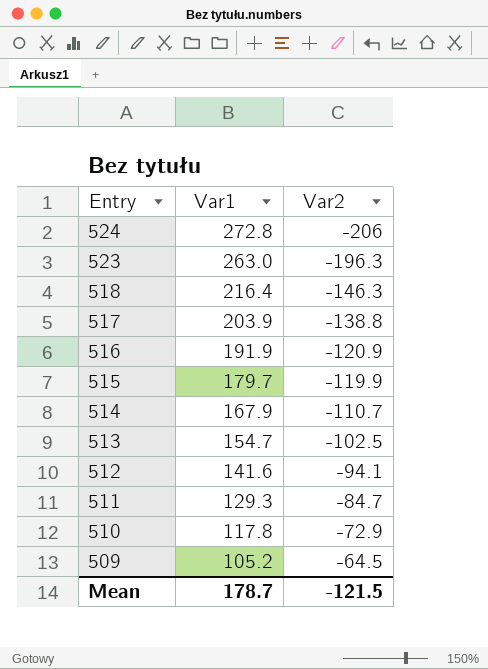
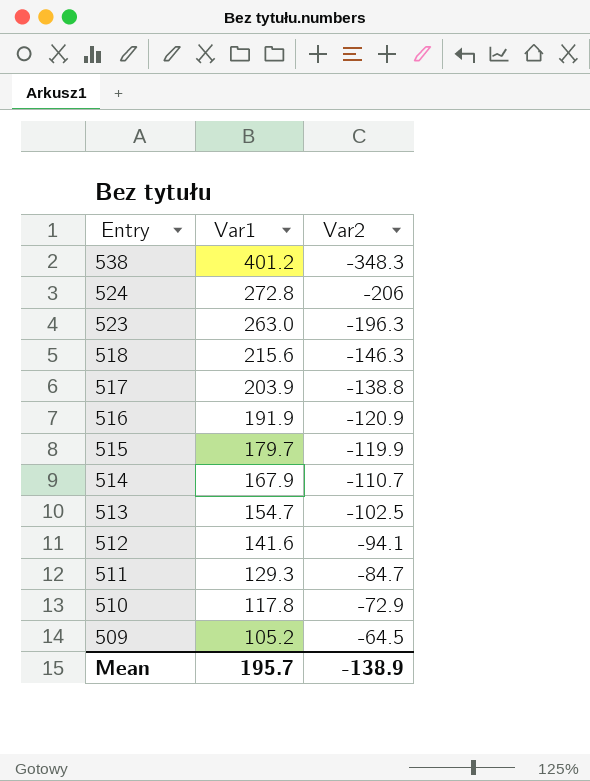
row 538: none -> 401.2 | -348.3
518 | Var1: 216.4 -> 215.6
Mean | Var1: 178.7 -> 195.7
Mean | Var2: -121.5 -> -138.9

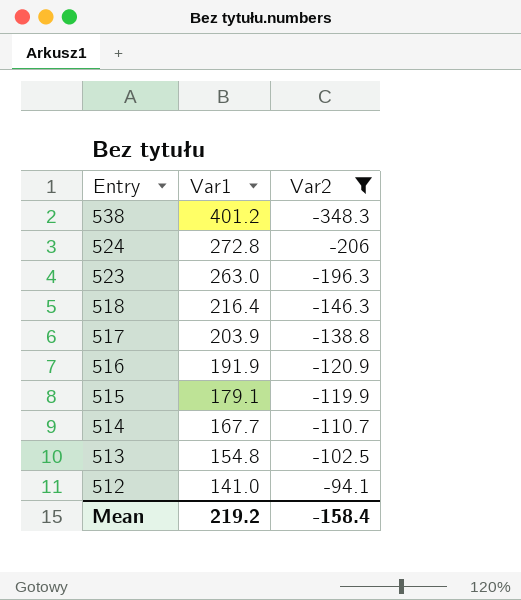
filter: none -> Var2 <= -94.1
518 | Var1: 215.6 -> 216.4
515 | Var1: 179.7 -> 179.1
514 | Var1: 167.9 -> 167.7
513 | Var1: 154.7 -> 154.8
512 | Var1: 141.6 -> 141.0
Mean | Var1: 195.7 -> 219.2
Mean | Var2: -138.9 -> -158.4

